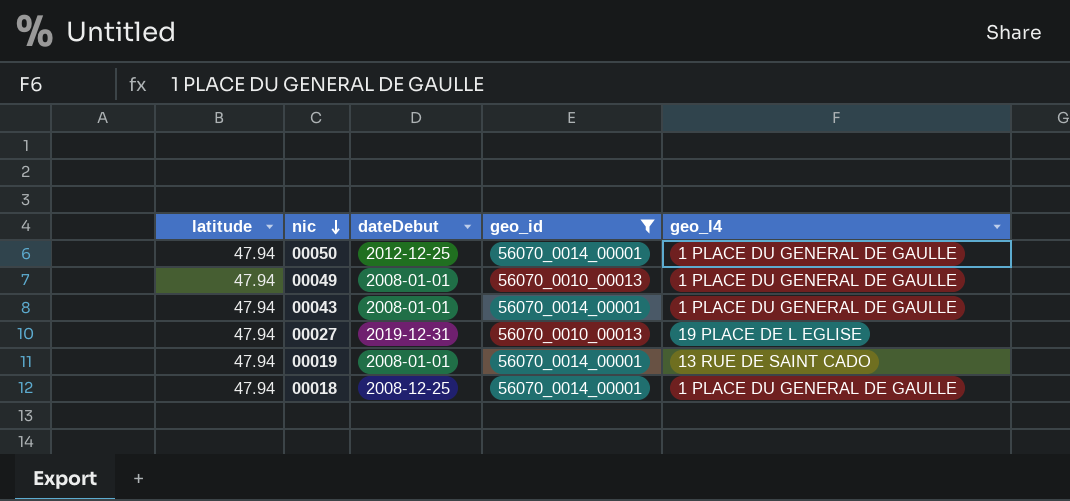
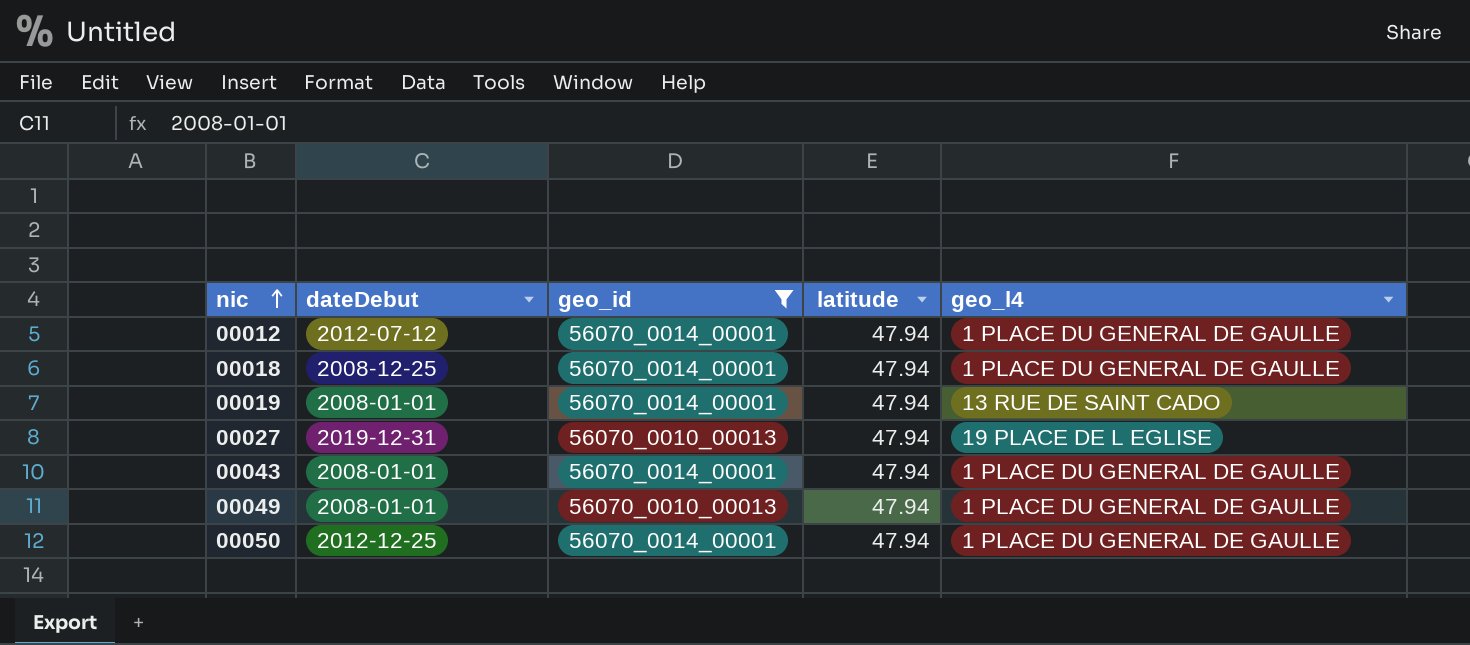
row order: nic descending -> nic ascending
column latitude | position: 1 -> 4
row 00012: none -> 2012-07-12 | 56070_0014_00001 | 47.94 | 1 PLACE DU GENERAL DE GAULLE

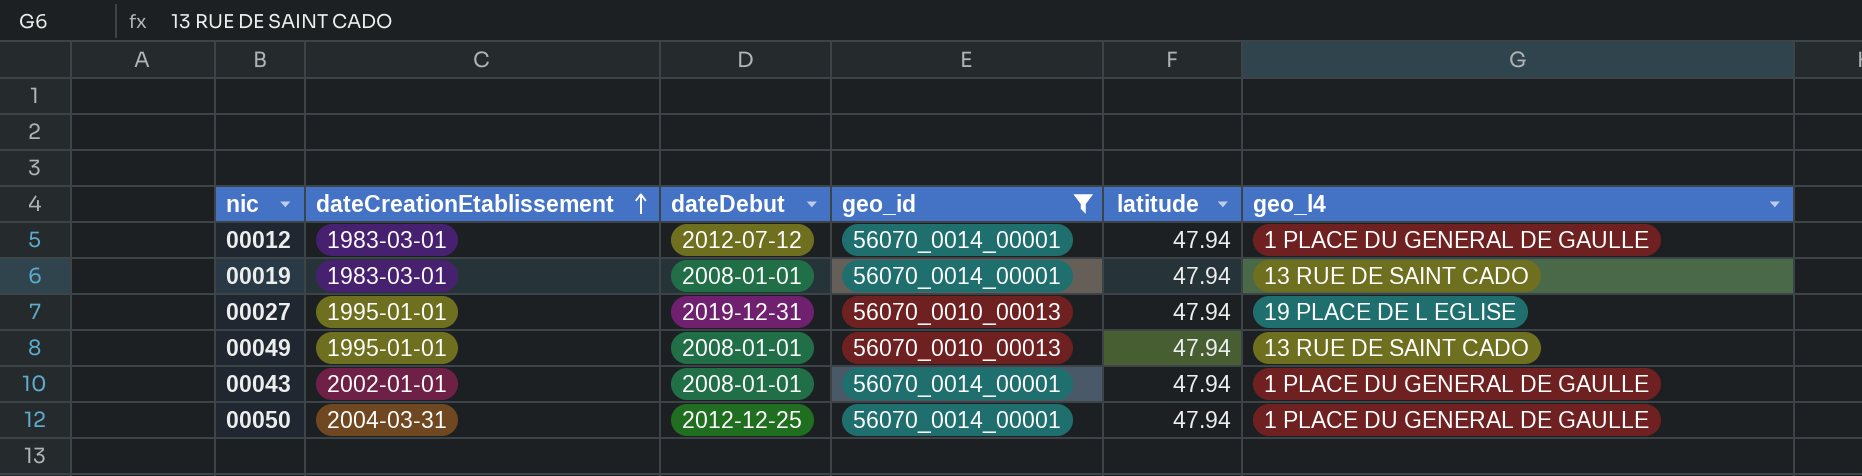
row order: nic ascending -> dateCreationEtablissement ascending
column dateCreationEtablissement | position: none -> 2
row 00018: 2008-12-25 | 56070_0014_00001 | 47.94 | 1 PLACE DU GENERAL DE GAULLE -> none
00049 | geo_l4: 1 PLACE DU GENERAL DE GAULLE -> 13 RUE DE SAINT CADO

